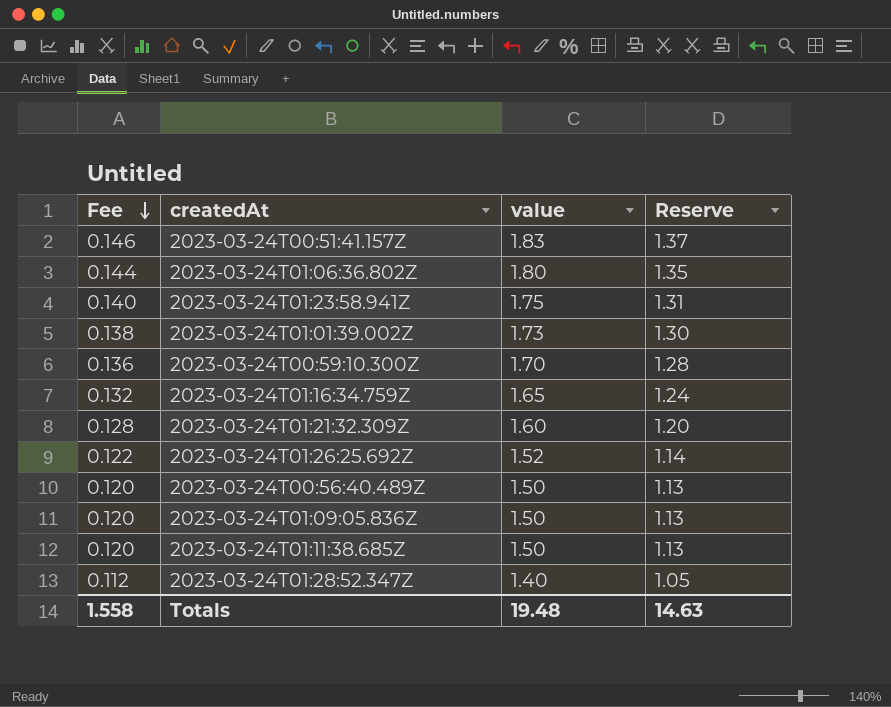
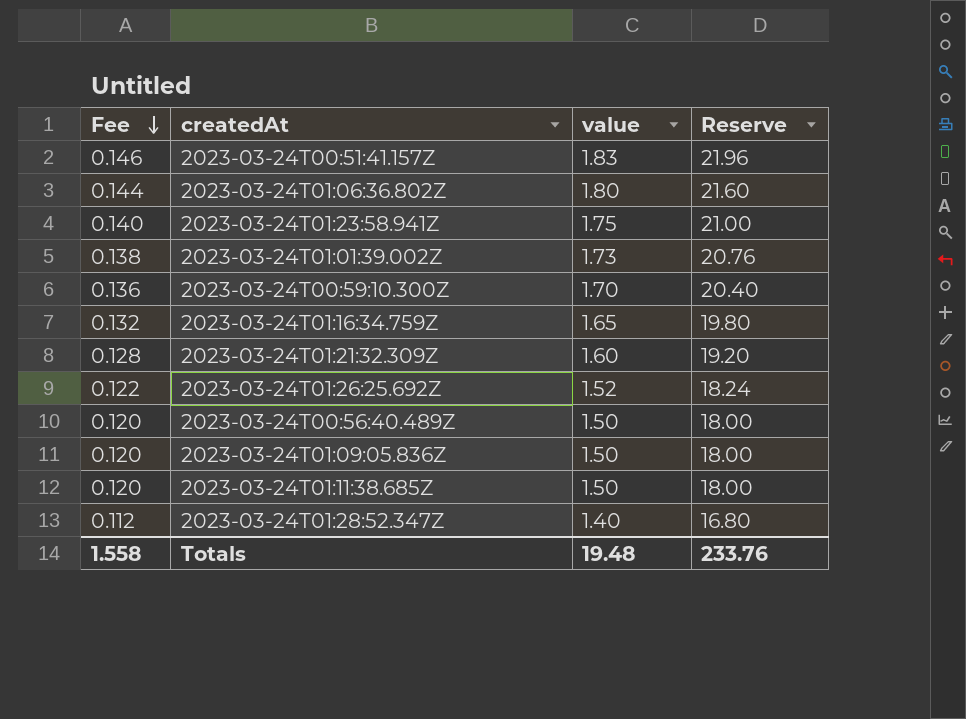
column Reserve | formula: [value] * 0.75 -> [value] * 12
Totals | Reserve: 14.63 -> 233.76

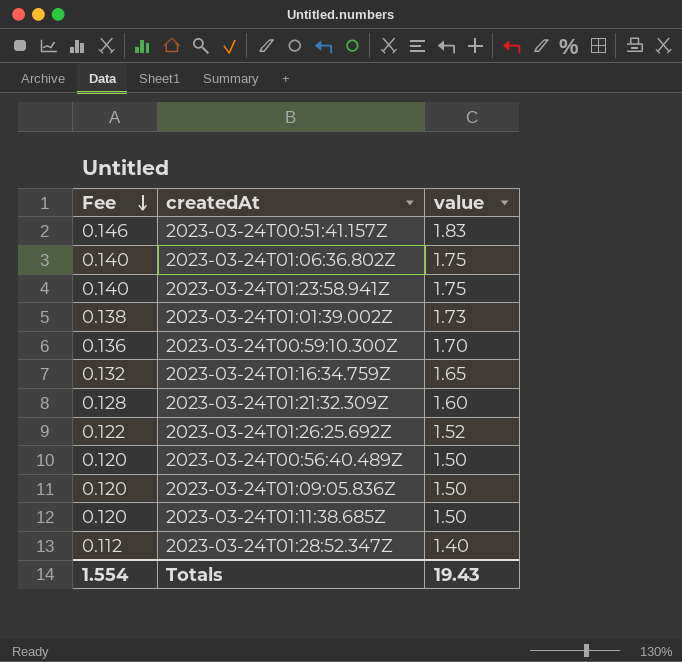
column Reserve | formula: [value] * 12 -> none
2023-03-24T01:06:36.802Z | Fee: 0.144 -> 0.140
2023-03-24T01:06:36.802Z | value: 1.80 -> 1.75
Totals | Fee: 1.558 -> 1.554
Totals | value: 19.48 -> 19.43

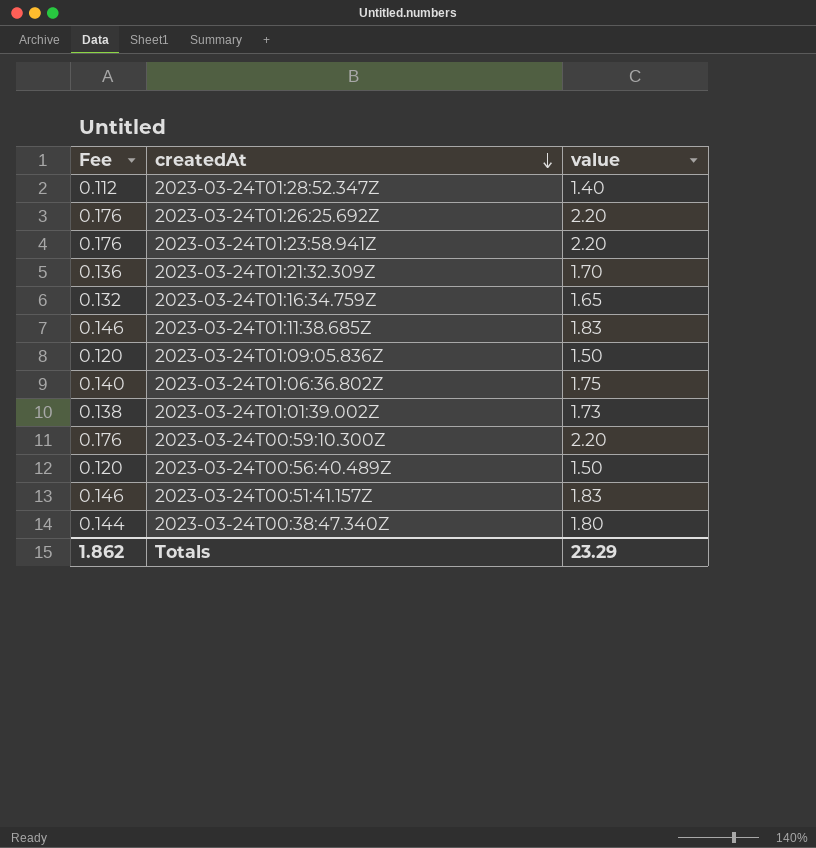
row order: Fee descending -> createdAt descending
2023-03-24T01:26:25.692Z | Fee: 0.122 -> 0.176
2023-03-24T01:26:25.692Z | value: 1.52 -> 2.20
2023-03-24T01:23:58.941Z | Fee: 0.140 -> 0.176
2023-03-24T01:23:58.941Z | value: 1.75 -> 2.20
2023-03-24T01:21:32.309Z | Fee: 0.128 -> 0.136
2023-03-24T01:21:32.309Z | value: 1.60 -> 1.70
2023-03-24T01:11:38.685Z | Fee: 0.120 -> 0.146
2023-03-24T01:11:38.685Z | value: 1.50 -> 1.83
2023-03-24T00:59:10.300Z | Fee: 0.136 -> 0.176
2023-03-24T00:59:10.300Z | value: 1.70 -> 2.20
row 2023-03-24T00:38:47.340Z: none -> 0.144 | 1.80
Totals | Fee: 1.554 -> 1.862
Totals | value: 19.43 -> 23.29

